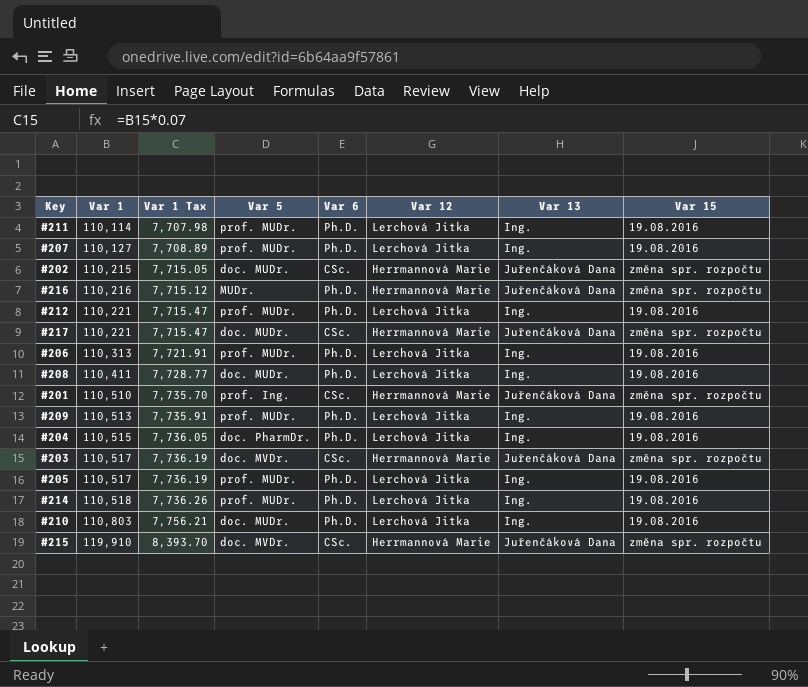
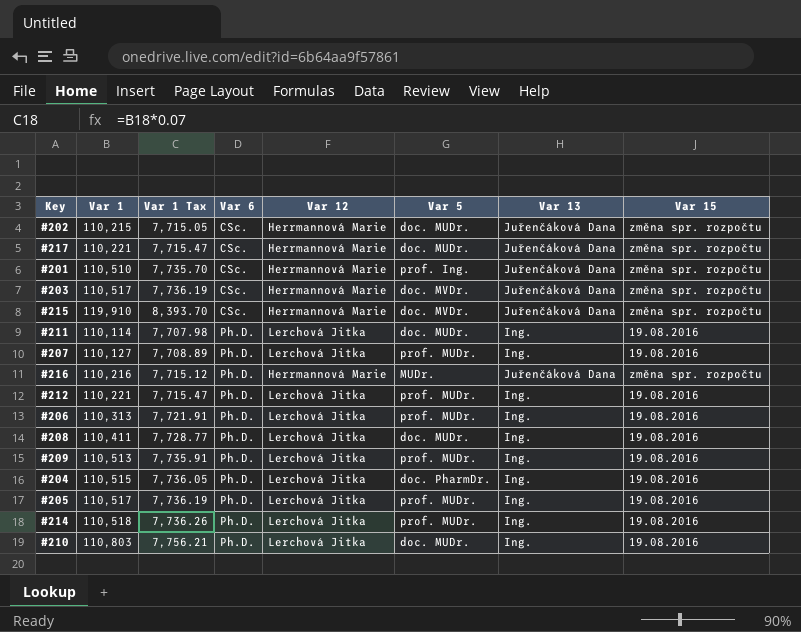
row order: Var 1 ascending -> Var 6 ascending
column Var 5 | position: 4 -> 6
#211 | Var 5: prof. MUDr. -> doc. MUDr.

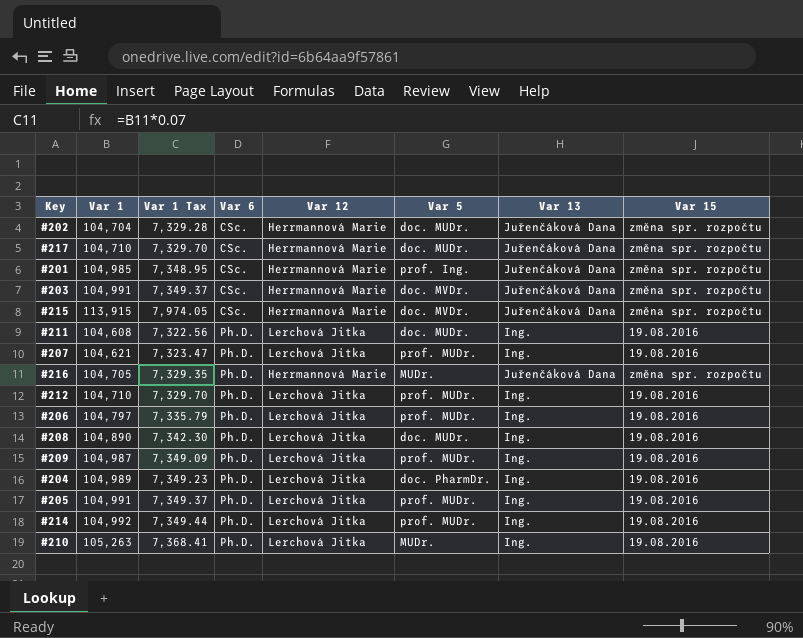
#202 | Var 1: 110,215 -> 104,704
#202 | Var 1 Tax: 7,715.05 -> 7,329.28
#217 | Var 1: 110,221 -> 104,710
#217 | Var 1 Tax: 7,715.47 -> 7,329.70
#201 | Var 1: 110,510 -> 104,985
#201 | Var 1 Tax: 7,735.70 -> 7,348.95
#203 | Var 1: 110,517 -> 104,991
#203 | Var 1 Tax: 7,736.19 -> 7,349.37
#215 | Var 1: 119,910 -> 113,915
#215 | Var 1 Tax: 8,393.70 -> 7,974.05
#211 | Var 1: 110,114 -> 104,608
#211 | Var 1 Tax: 7,707.98 -> 7,322.56
#207 | Var 1: 110,127 -> 104,621
#207 | Var 1 Tax: 7,708.89 -> 7,323.47
#216 | Var 1: 110,216 -> 104,705
#216 | Var 1 Tax: 7,715.12 -> 7,329.35
#212 | Var 1: 110,221 -> 104,710
#212 | Var 1 Tax: 7,715.47 -> 7,329.70
#206 | Var 1: 110,313 -> 104,797
#206 | Var 1 Tax: 7,721.91 -> 7,335.79
#208 | Var 1: 110,411 -> 104,890
#208 | Var 1 Tax: 7,728.77 -> 7,342.30
#209 | Var 1: 110,513 -> 104,987
#209 | Var 1 Tax: 7,735.91 -> 7,349.09
#204 | Var 1: 110,515 -> 104,989
#204 | Var 1 Tax: 7,736.05 -> 7,349.23
#205 | Var 1: 110,517 -> 104,991
#205 | Var 1 Tax: 7,736.19 -> 7,349.37
#214 | Var 1: 110,518 -> 104,992
#214 | Var 1 Tax: 7,736.26 -> 7,349.44
#210 | Var 1: 110,803 -> 105,263
#210 | Var 1 Tax: 7,756.21 -> 7,368.41
#210 | Var 5: doc. MUDr. -> MUDr.

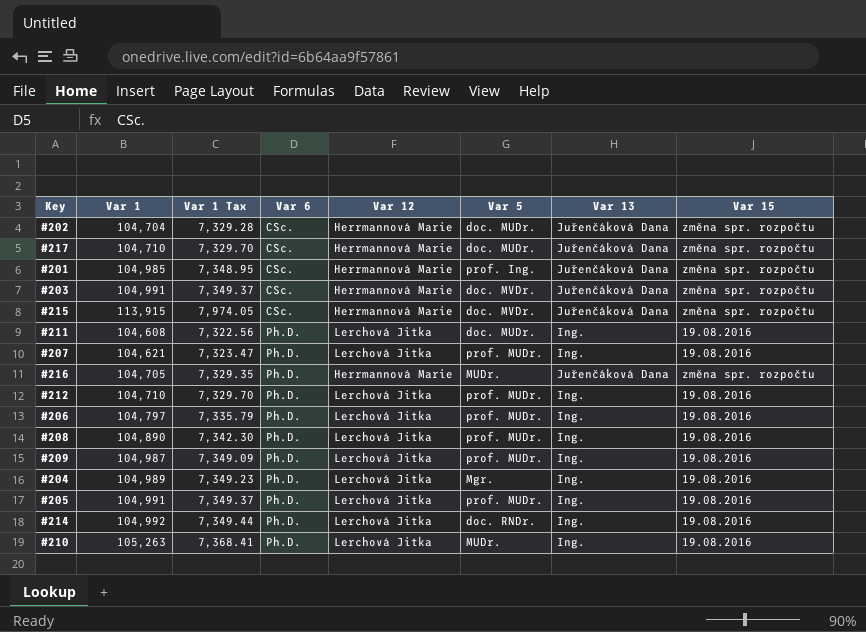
#208 | Var 5: doc. MUDr. -> prof. MUDr.
#204 | Var 5: doc. PharmDr. -> Mgr.
#214 | Var 5: prof. MUDr. -> doc. RNDr.

